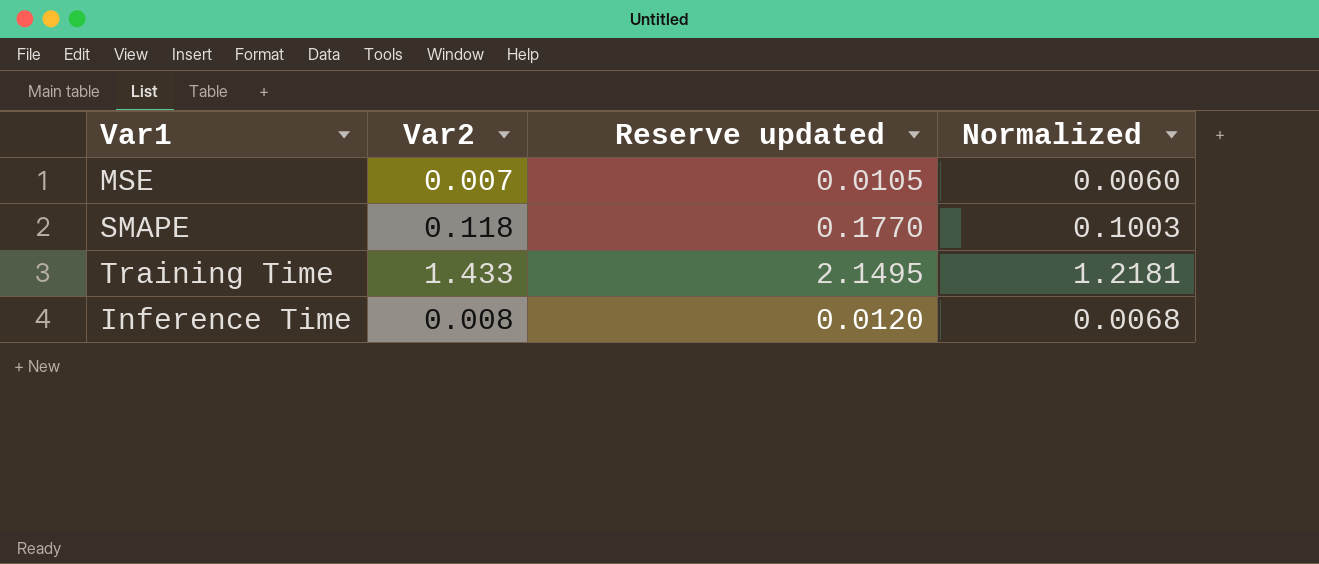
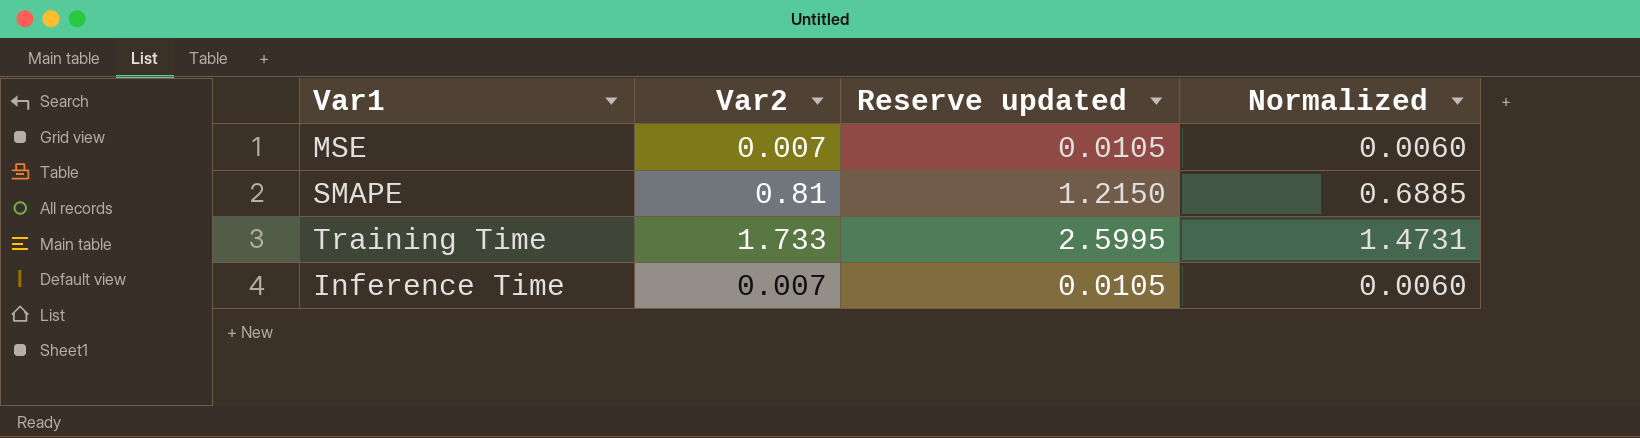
SMAPE | Var2: 0.118 -> 0.81
SMAPE | Reserve updated: 0.1770 -> 1.2150
SMAPE | Normalized: 0.1003 -> 0.6885
Training Time | Var2: 1.433 -> 1.733
Training Time | Reserve updated: 2.1495 -> 2.5995
Training Time | Normalized: 1.2181 -> 1.4731
Inference Time | Var2: 0.008 -> 0.007
Inference Time | Reserve updated: 0.0120 -> 0.0105
Inference Time | Normalized: 0.0068 -> 0.0060

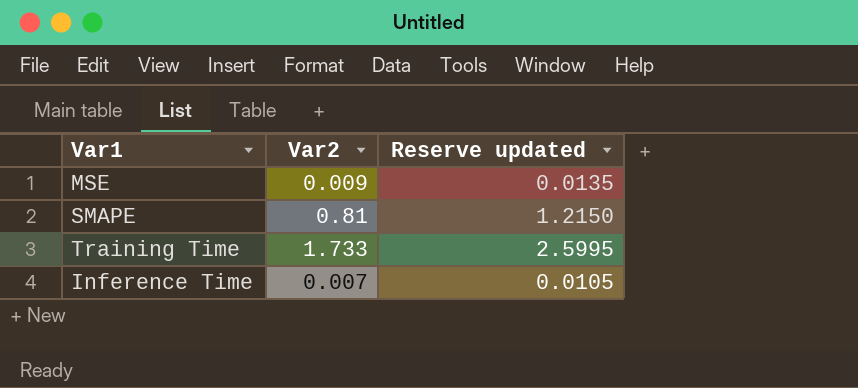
column Normalized | formula: [Var2] * 0.85 -> none
MSE | Var2: 0.007 -> 0.009
MSE | Reserve updated: 0.0105 -> 0.0135

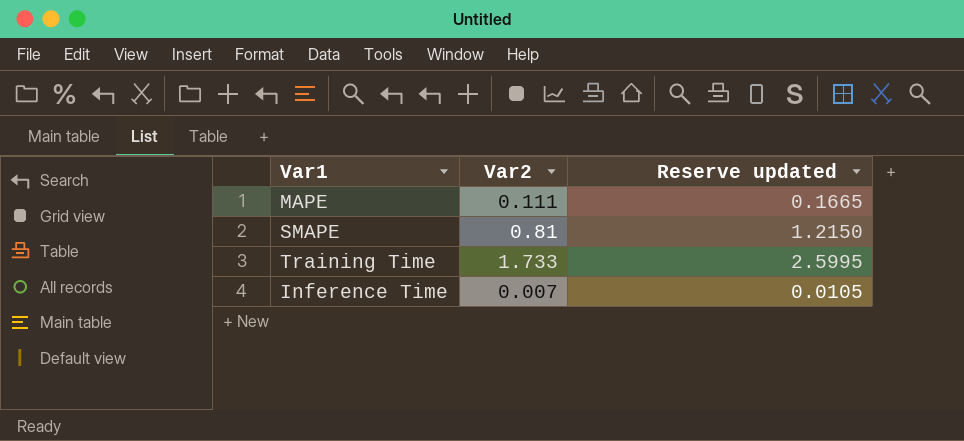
row MSE: 0.009 | 0.0135 -> none
row MAPE: none -> 0.111 | 0.1665

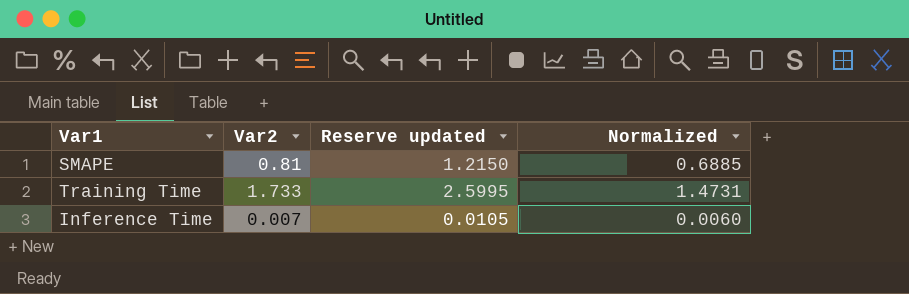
column Normalized | formula: none -> [Var2] * 0.85
row MAPE: 0.111 | 0.1665 -> none

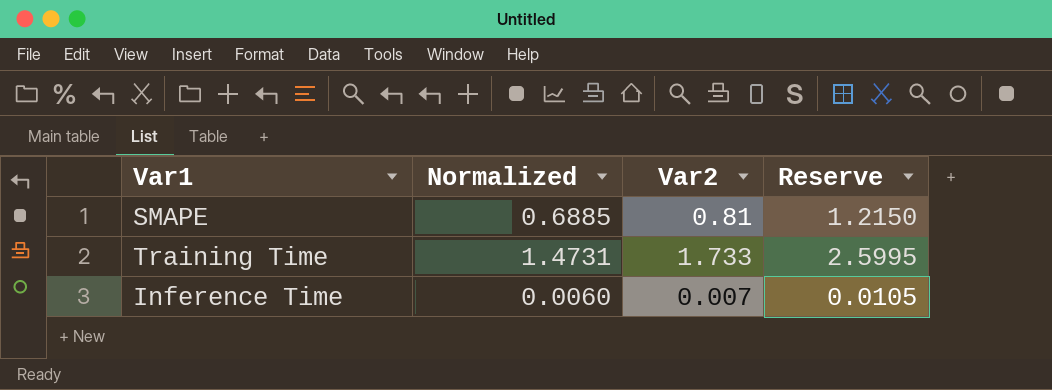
column Normalized | position: 4 -> 2
column name: Reserve updated -> Reserve

